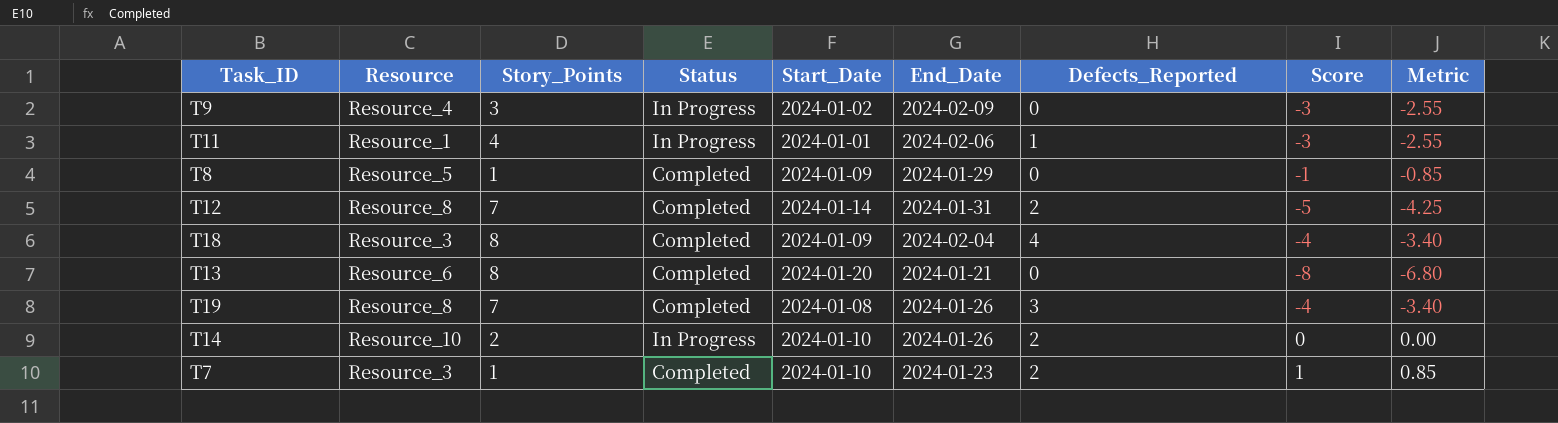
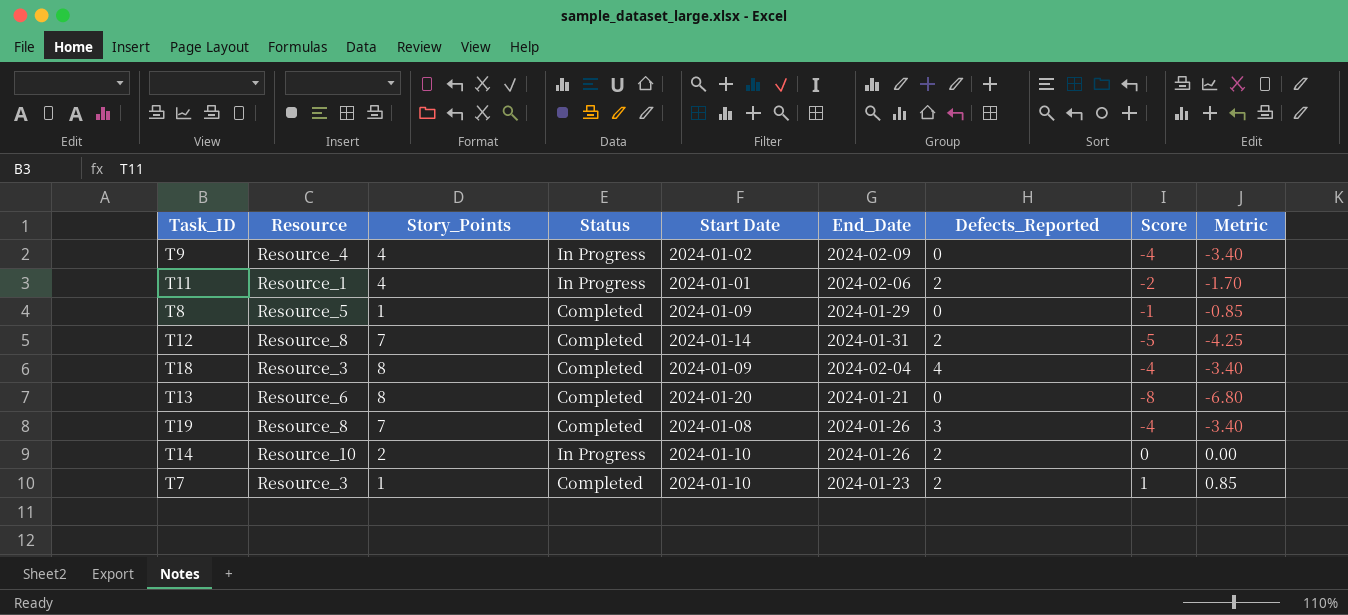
column name: Start_Date -> Start Date
T9 | Story_Points: 3 -> 4
T9 | Score: -3 -> -4
T9 | Metric: -2.55 -> -3.40
T11 | Defects_Reported: 1 -> 2
T11 | Score: -3 -> -2
T11 | Metric: -2.55 -> -1.70

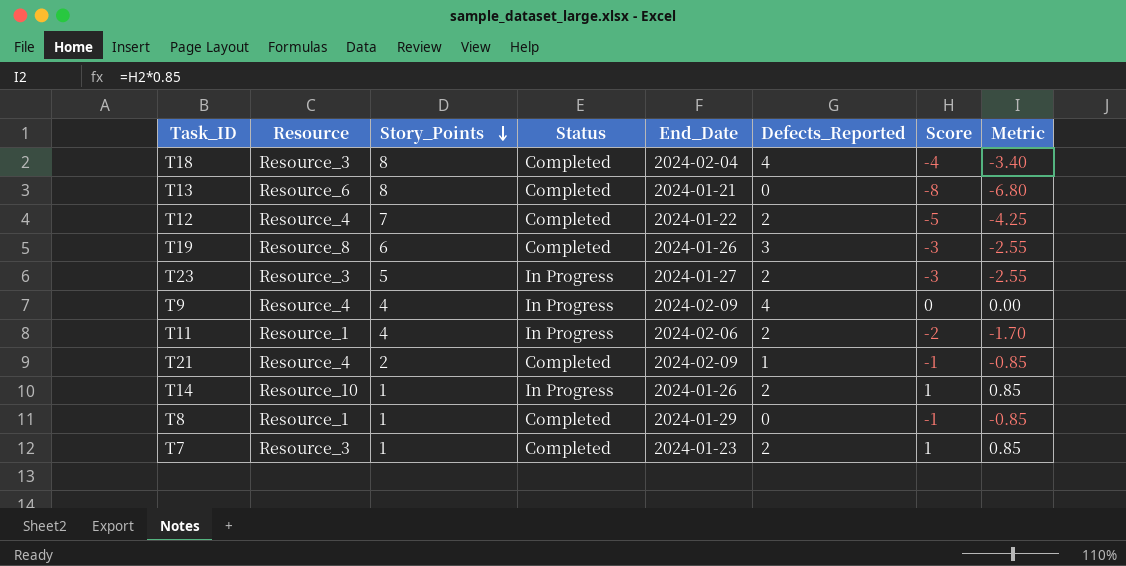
row order: none -> Story_Points descending
column Start Date | position: 5 -> none
T12 | Resource: Resource_8 -> Resource_4
T12 | End_Date: 2024-01-31 -> 2024-01-22
T19 | Story_Points: 7 -> 6
T19 | Score: -4 -> -3
T19 | Metric: -3.40 -> -2.55
row T23: none -> Resource_3 | 5 | In Progress | 2024-01-27 | 2 | -3 | -2.55
T9 | Defects_Reported: 0 -> 4
T9 | Score: -4 -> 0
T9 | Metric: -3.40 -> 0.00
row T21: none -> Resource_4 | 2 | Completed | 2024-02-09 | 1 | -1 | -0.85
T14 | Story_Points: 2 -> 1
T14 | Score: 0 -> 1
T14 | Metric: 0.00 -> 0.85
T8 | Resource: Resource_5 -> Resource_1

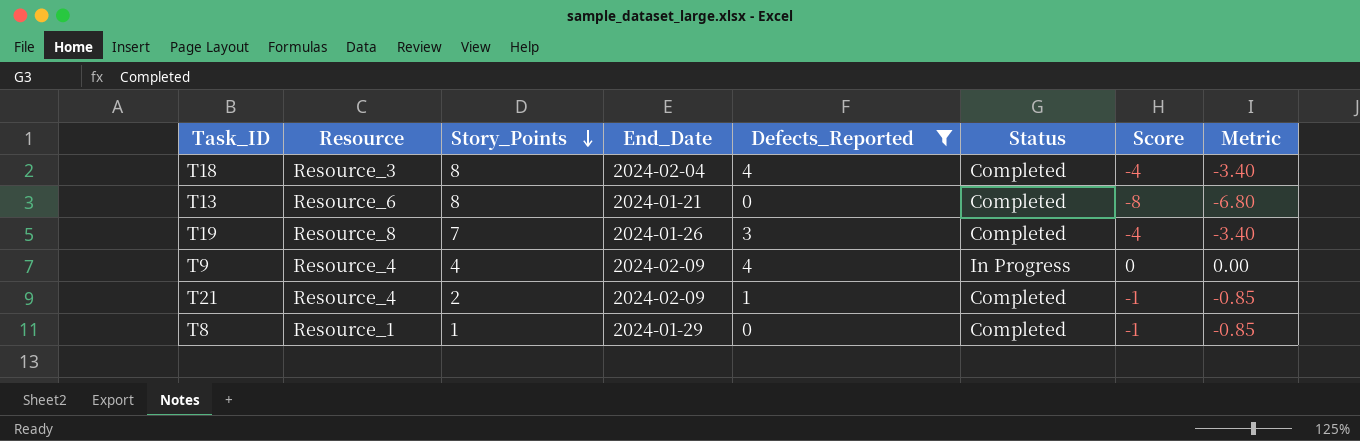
filter: none -> Defects_Reported != 2
column Status | position: 4 -> 6
T19 | Story_Points: 6 -> 7
T19 | Score: -3 -> -4
T19 | Metric: -2.55 -> -3.40

